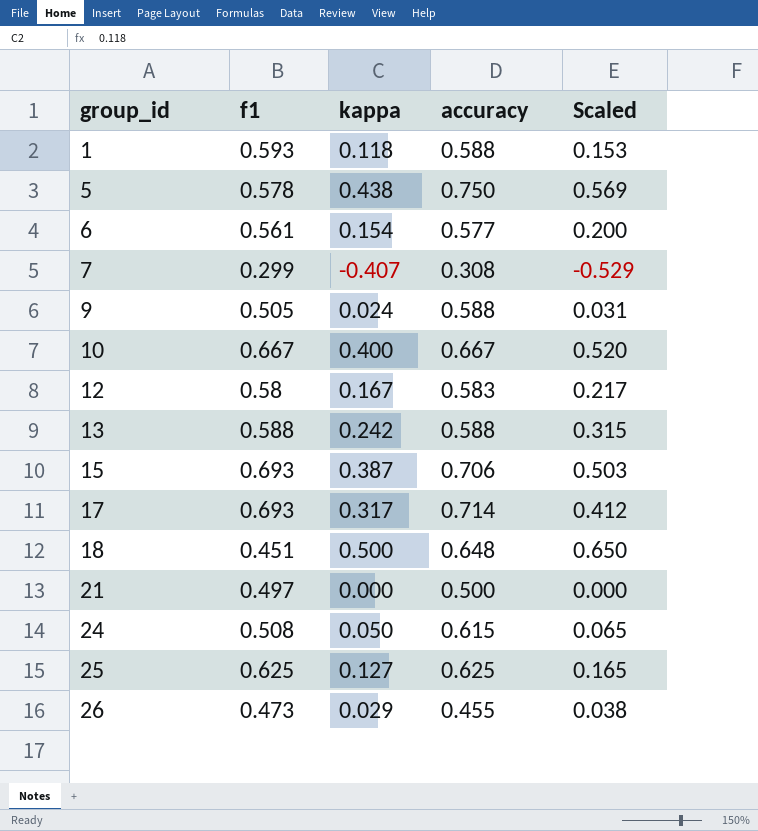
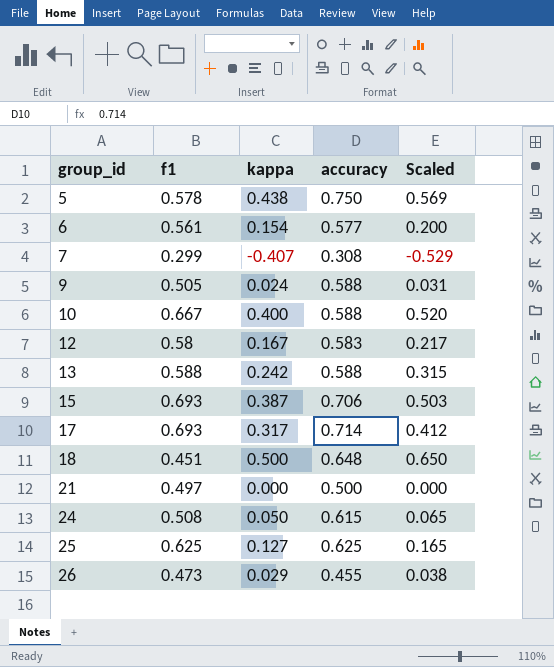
row 1: 0.593 | 0.118 | 0.588 | 0.153 -> none
10 | accuracy: 0.667 -> 0.588

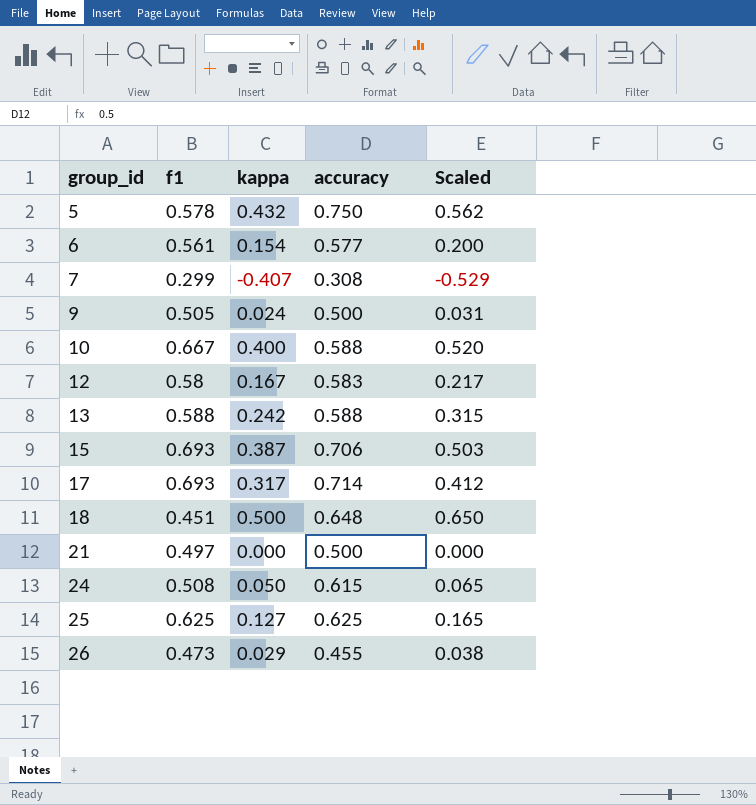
5 | kappa: 0.438 -> 0.432
5 | Scaled: 0.569 -> 0.562
9 | accuracy: 0.588 -> 0.500

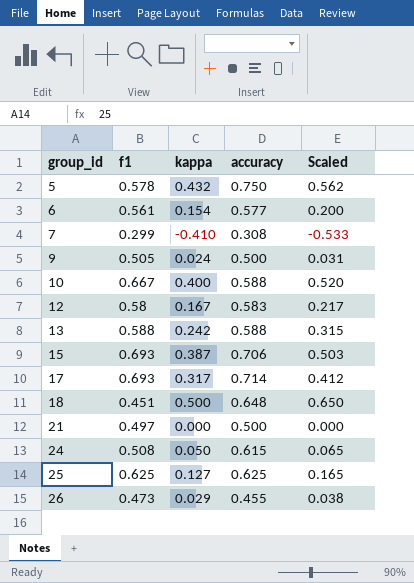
7 | kappa: -0.407 -> -0.410
7 | Scaled: -0.529 -> -0.533

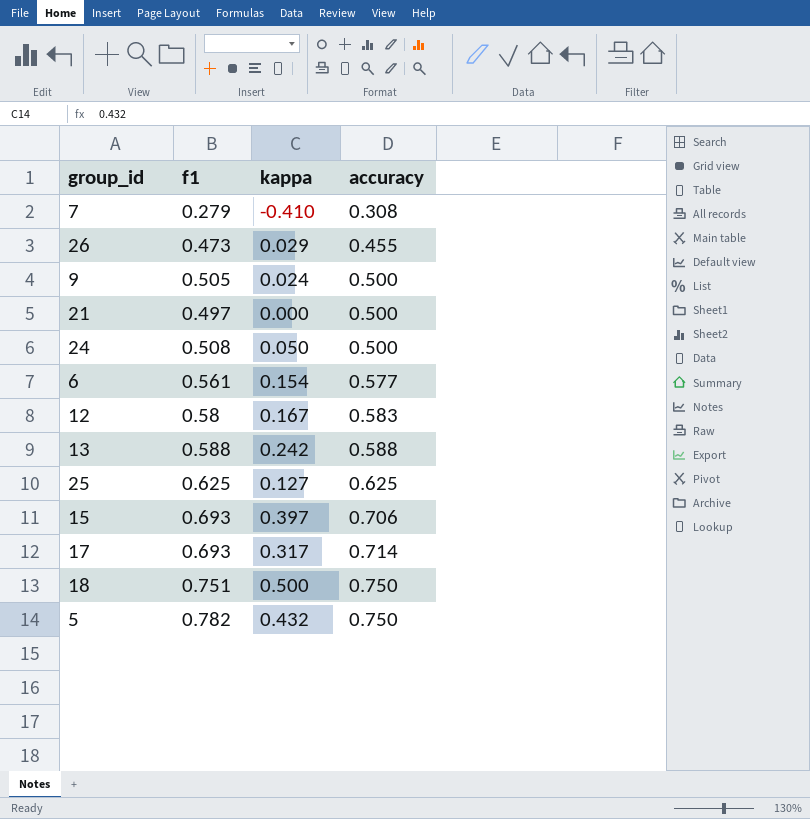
row order: group_id ascending -> accuracy ascending
column Scaled | formula: [kappa] * 1.3 -> none
row 10: 0.667 | 0.400 | 0.588 | 0.520 -> none
7 | f1: 0.299 -> 0.279
24 | accuracy: 0.615 -> 0.500
15 | kappa: 0.387 -> 0.397
18 | f1: 0.451 -> 0.751
18 | accuracy: 0.648 -> 0.750
5 | f1: 0.578 -> 0.782

